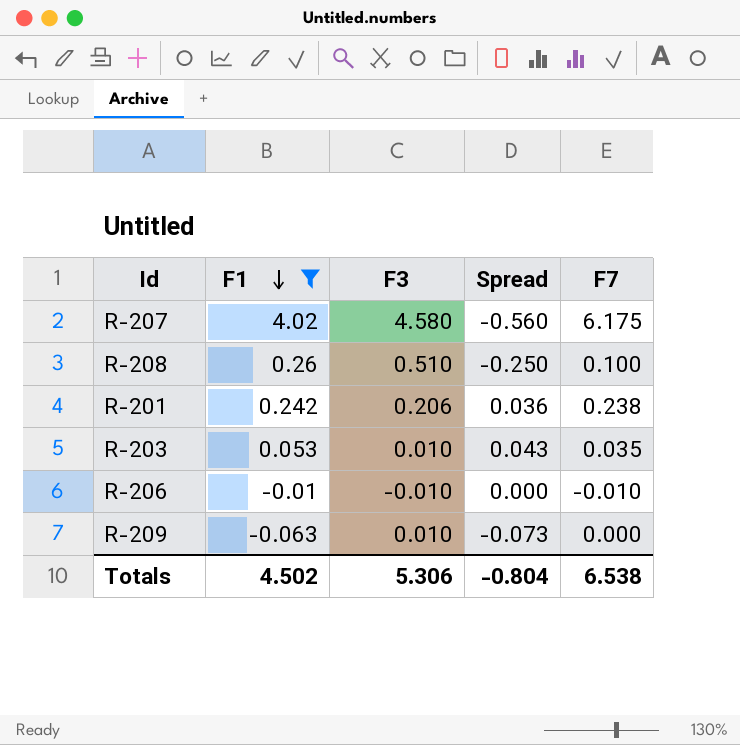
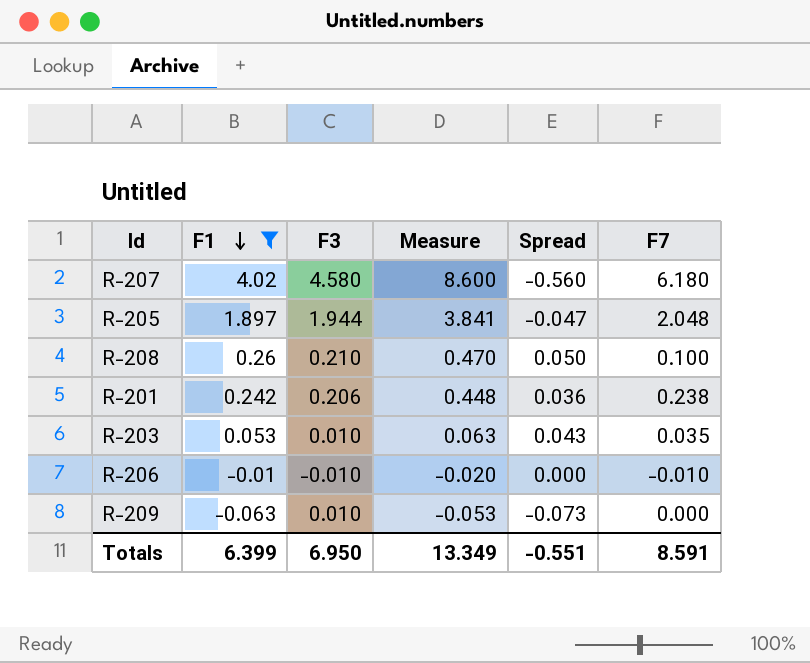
column Measure | formula: none -> [F1] + [F3]
R-207 | F7: 6.175 -> 6.180
row R-205: none -> 1.897 | 1.944 | 3.841 | -0.047 | 2.048
R-208 | F3: 0.510 -> 0.210
R-208 | Spread: -0.250 -> 0.050
Totals | F1: 4.502 -> 6.399
Totals | F3: 5.306 -> 6.950
Totals | Spread: -0.804 -> -0.551
Totals | F7: 6.538 -> 8.591

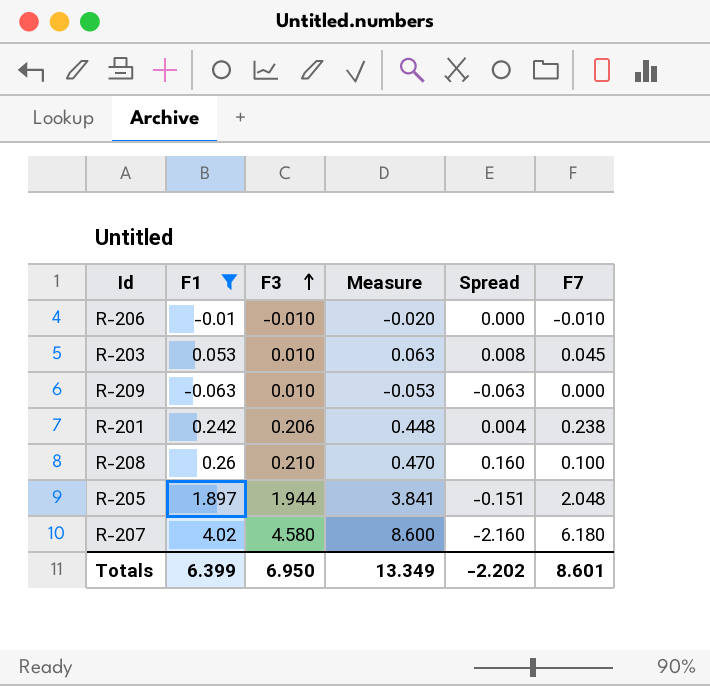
row order: F1 descending -> F3 ascending
column Spread | formula: [F1] - [F3] -> [F1] - [F7]
R-203 | F7: 0.035 -> 0.045
Totals | Spread: -0.551 -> -2.202
Totals | F7: 8.591 -> 8.601

